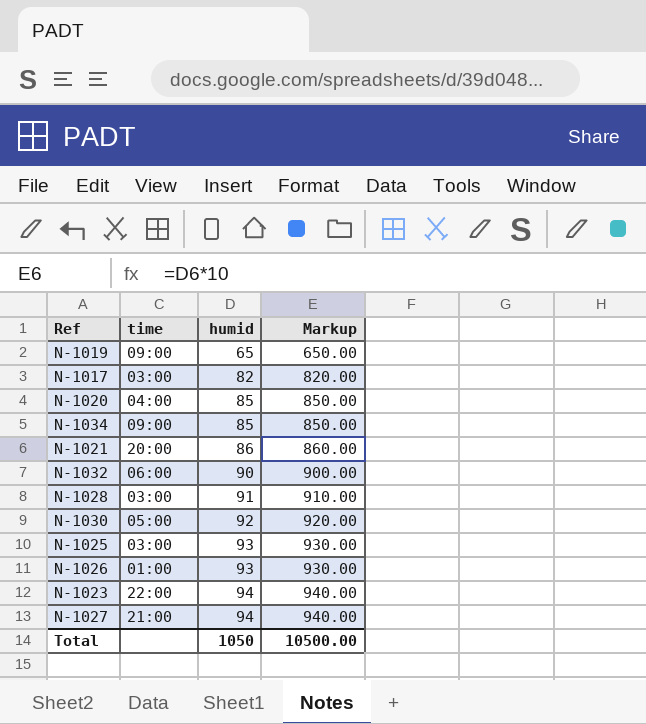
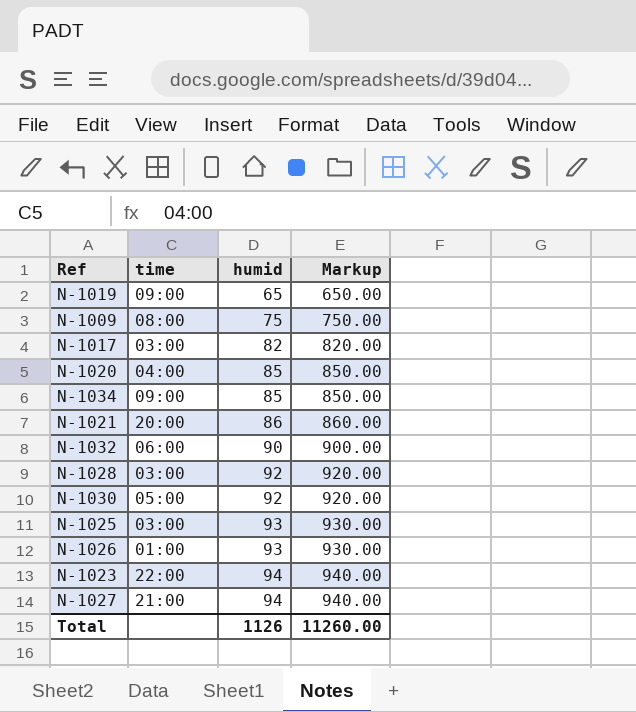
row N-1009: none -> 08:00 | 75 | 750.00
N-1028 | humid: 91 -> 92
N-1028 | Markup: 910.00 -> 920.00
Total | humid: 1050 -> 1126
Total | Markup: 10500.00 -> 11260.00

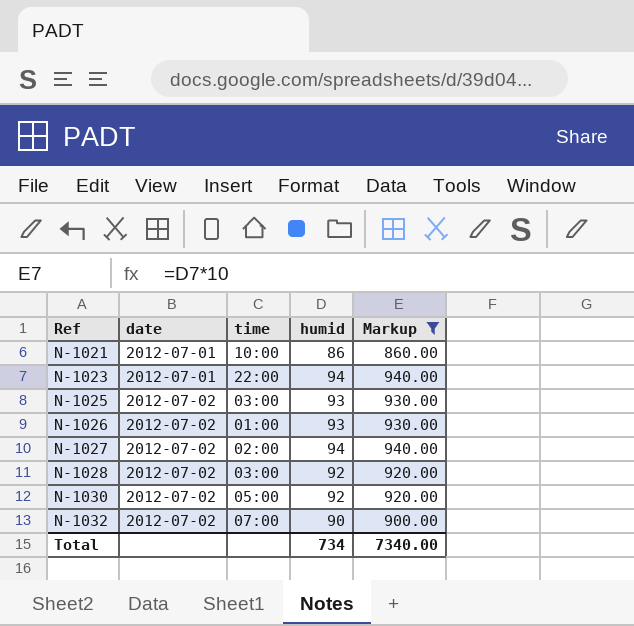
filter: none -> Markup >= 860.00
row order: humid ascending -> Ref ascending
column date | position: none -> 2
N-1021 | time: 20:00 -> 10:00
N-1027 | time: 21:00 -> 02:00
N-1032 | time: 06:00 -> 07:00
Total | humid: 1126 -> 734
Total | Markup: 11260.00 -> 7340.00

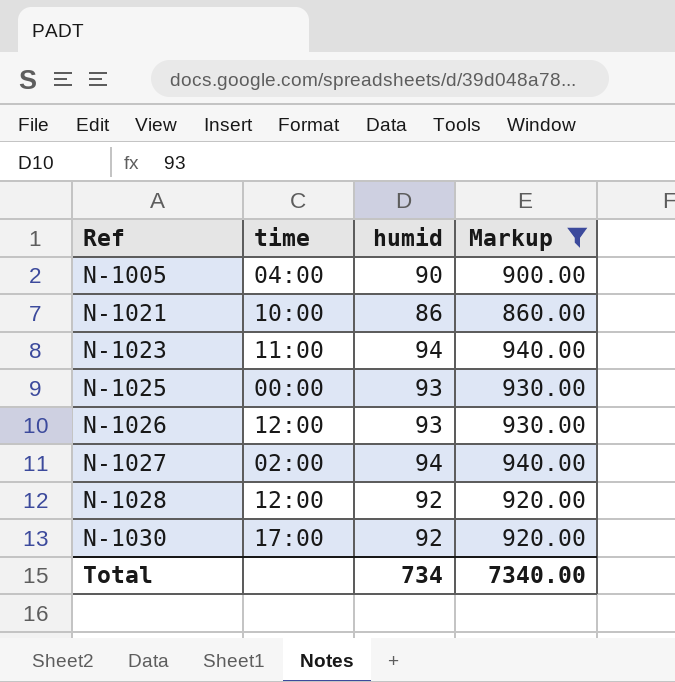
column date | position: 2 -> none
row N-1032: 2012-07-02 | 07:00 | 90 | 900.00 -> none
row N-1005: none -> 04:00 | 90 | 900.00
N-1023 | time: 22:00 -> 11:00
N-1025 | time: 03:00 -> 00:00
N-1026 | time: 01:00 -> 12:00
N-1028 | time: 03:00 -> 12:00
N-1030 | time: 05:00 -> 17:00

